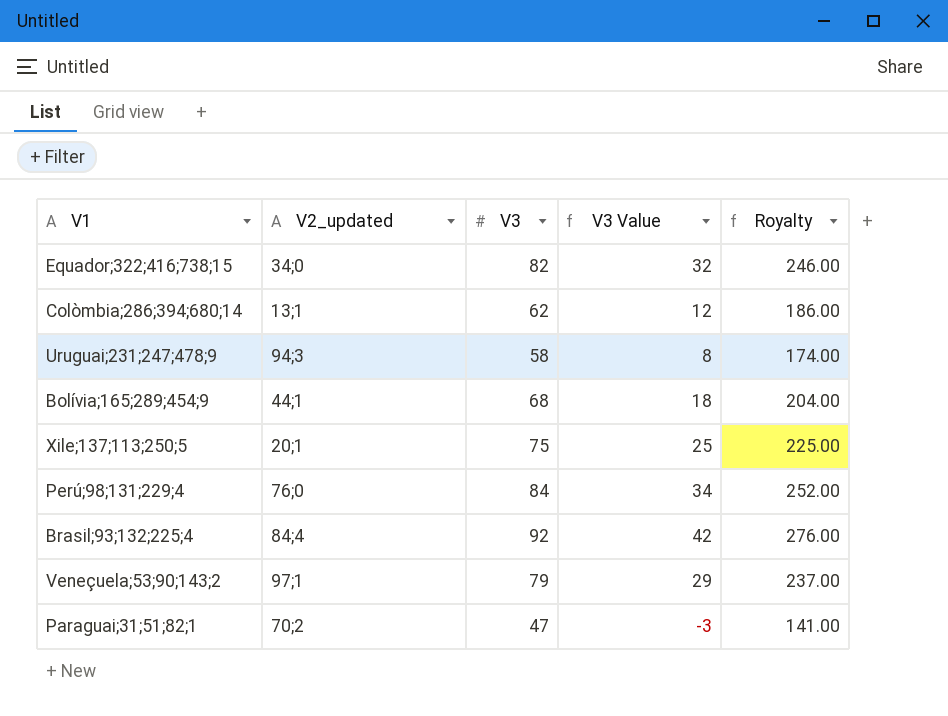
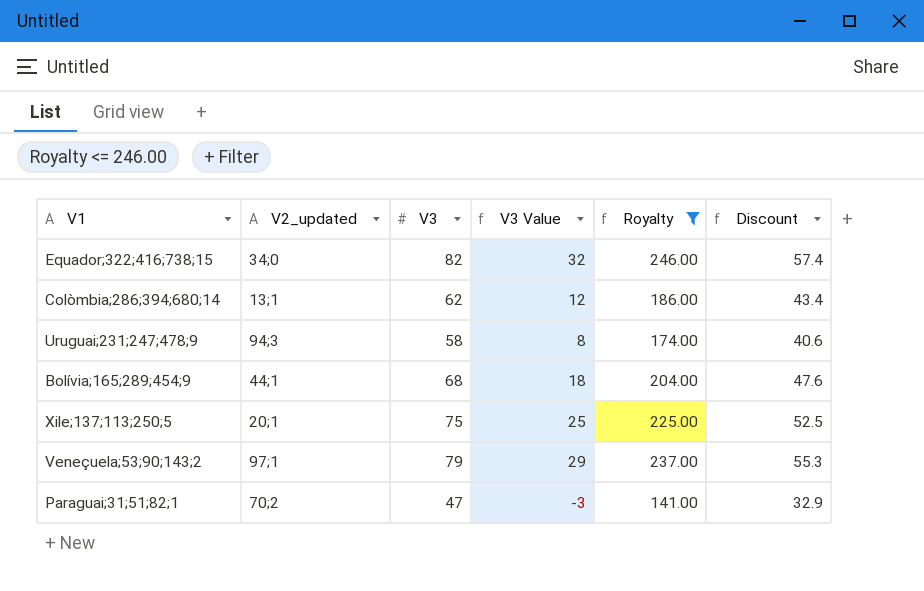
filter: none -> Royalty <= 246.00
column Discount | formula: none -> [V3] * 0.7

